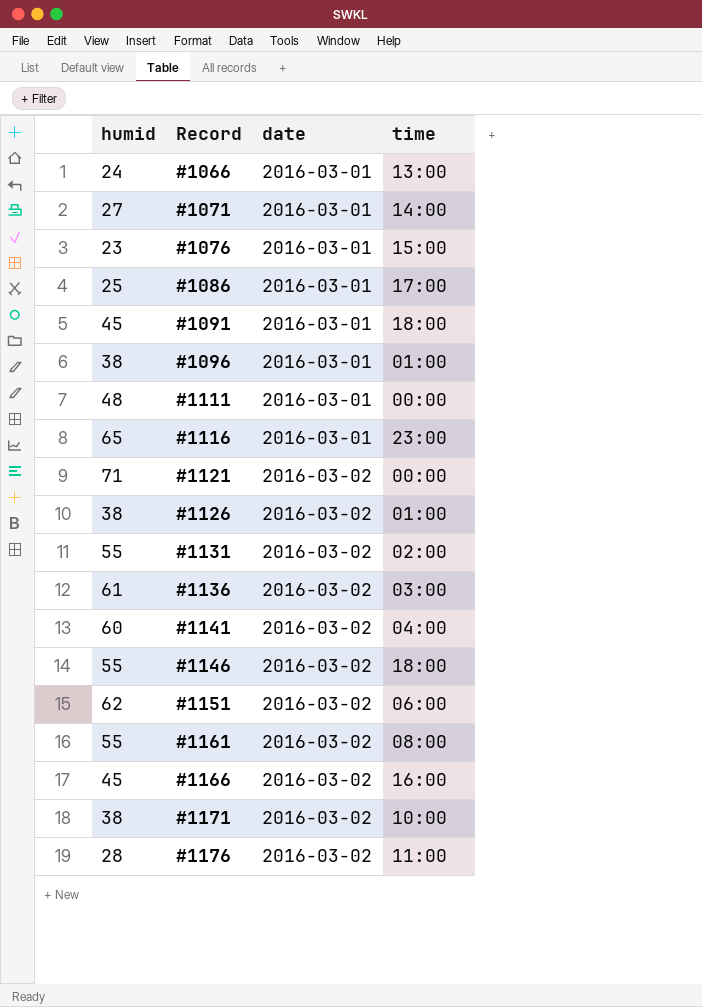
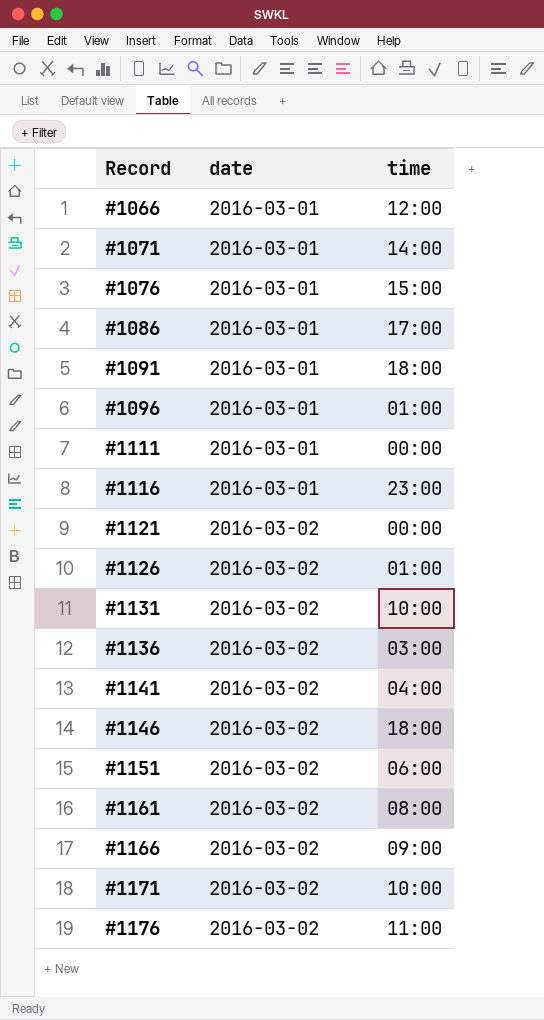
column humid | position: 1 -> none
#1066 | time: 13:00 -> 12:00
#1131 | time: 02:00 -> 10:00
#1166 | time: 16:00 -> 09:00

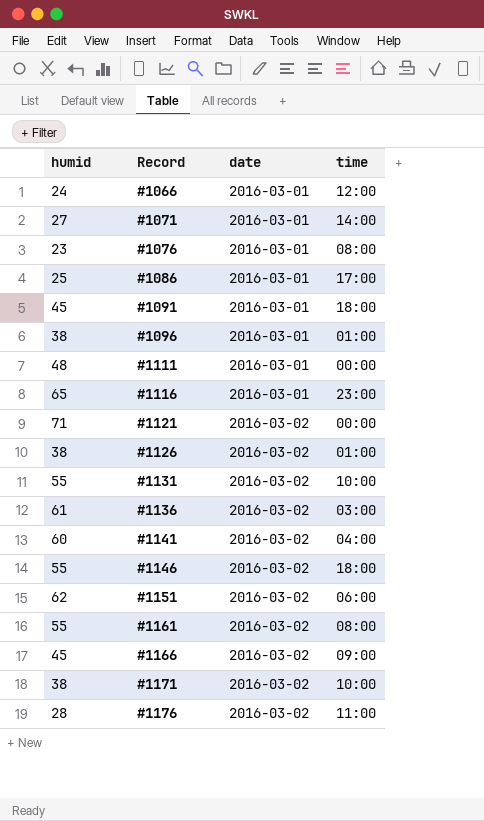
column humid | position: none -> 1
#1076 | time: 15:00 -> 08:00

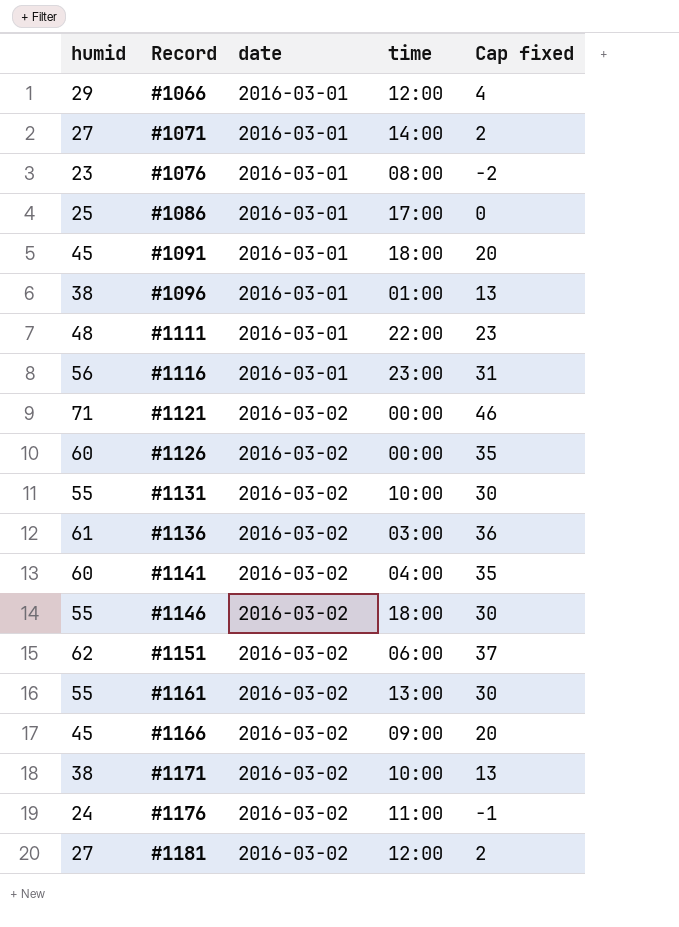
column Cap fixed | formula: none -> [humid] - 25
#1066 | humid: 24 -> 29
#1111 | time: 00:00 -> 22:00
#1116 | humid: 65 -> 56
#1126 | humid: 38 -> 60
#1126 | time: 01:00 -> 00:00
#1161 | time: 08:00 -> 13:00
#1176 | humid: 28 -> 24
row #1181: none -> 27 | 2016-03-02 | 12:00 | 2

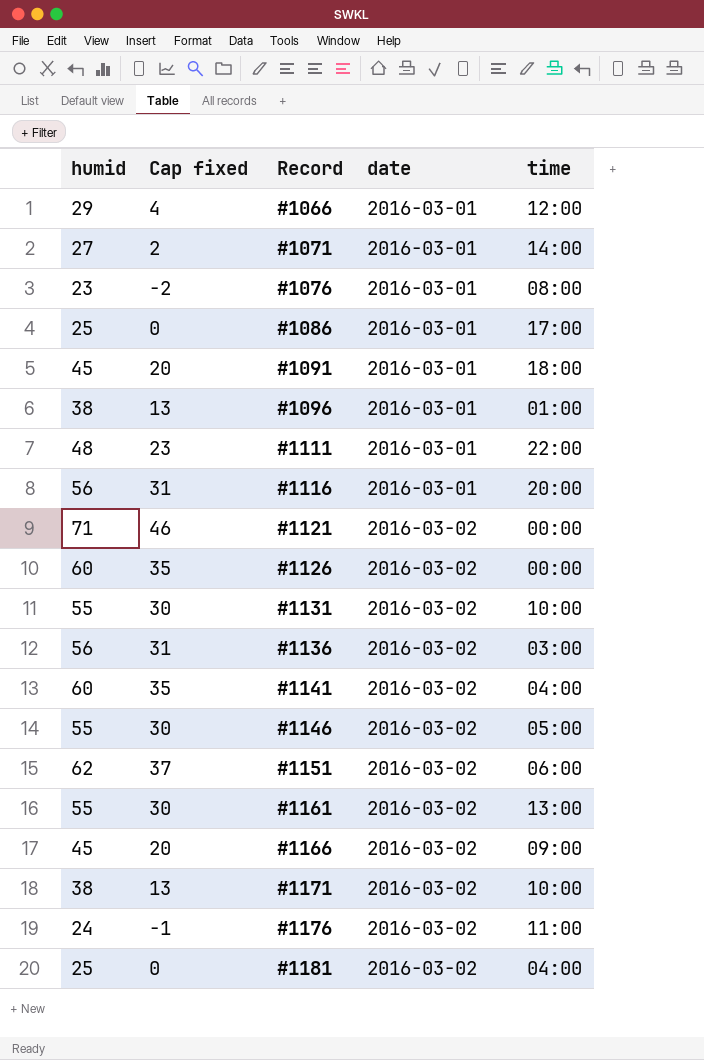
column Cap fixed | position: 5 -> 2
#1116 | time: 23:00 -> 20:00
#1136 | humid: 61 -> 56
#1136 | Cap fixed: 36 -> 31
#1146 | time: 18:00 -> 05:00
#1181 | humid: 27 -> 25
#1181 | Cap fixed: 2 -> 0
#1181 | time: 12:00 -> 04:00

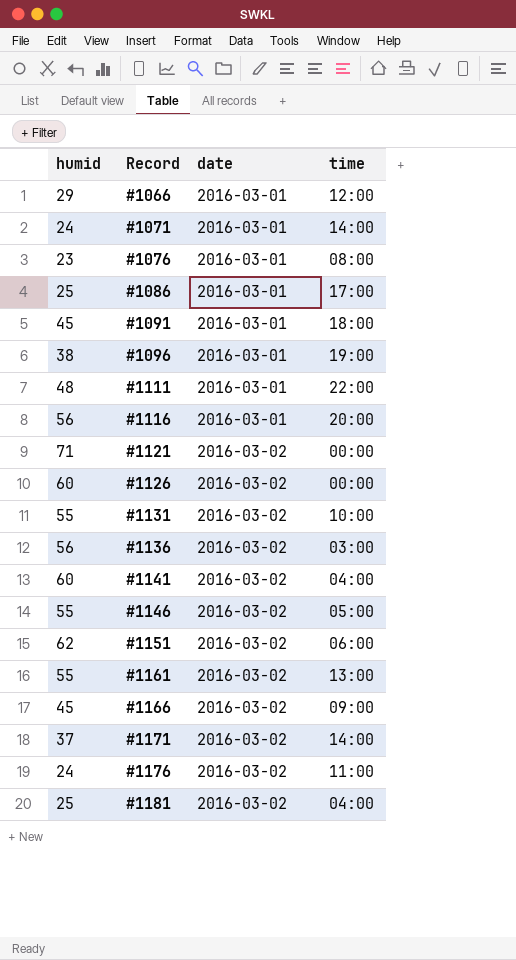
column Cap fixed | formula: [humid] - 25 -> none
#1071 | humid: 27 -> 24
#1096 | time: 01:00 -> 19:00
#1171 | humid: 38 -> 37
#1171 | time: 10:00 -> 14:00

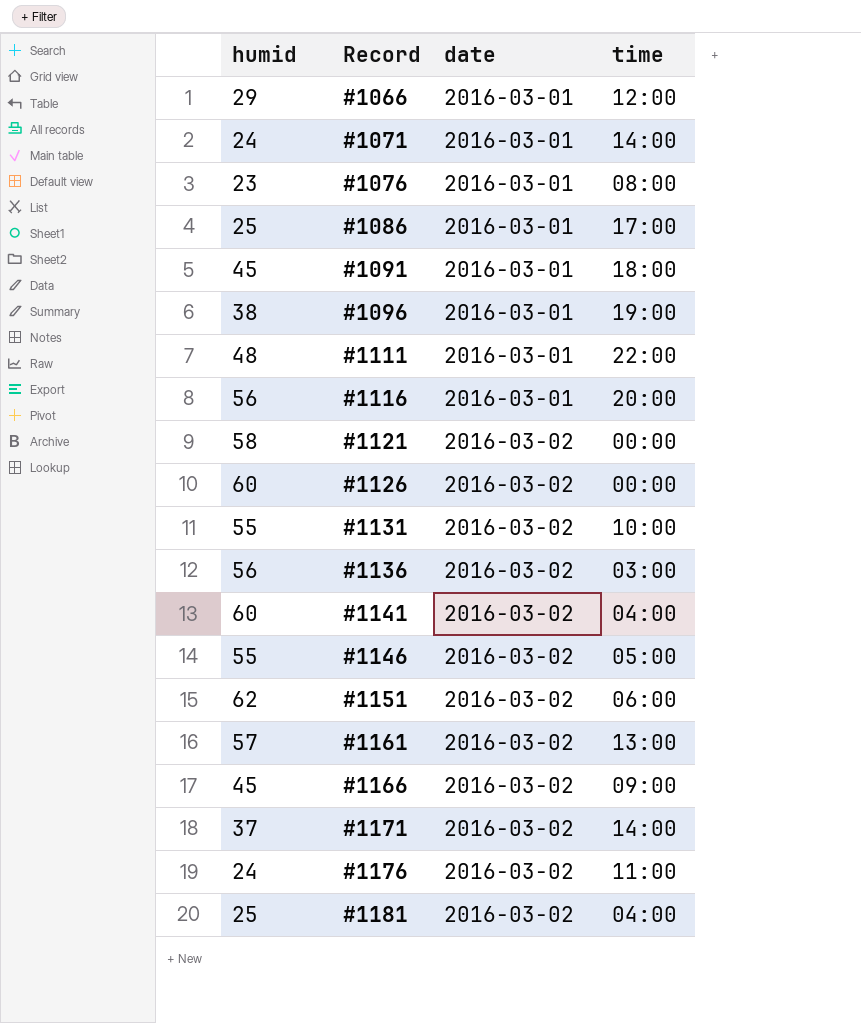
#1121 | humid: 71 -> 58
#1161 | humid: 55 -> 57

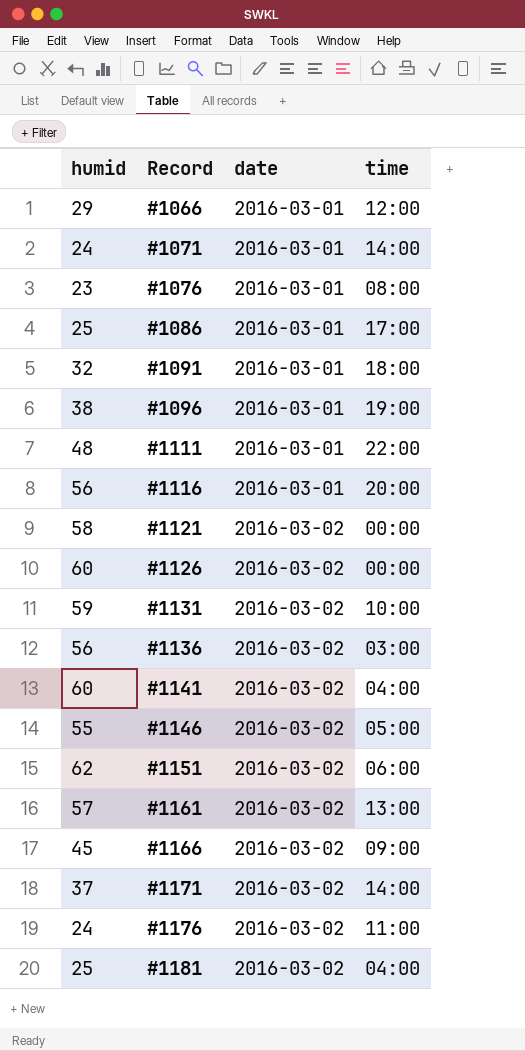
#1091 | humid: 45 -> 32
#1131 | humid: 55 -> 59

